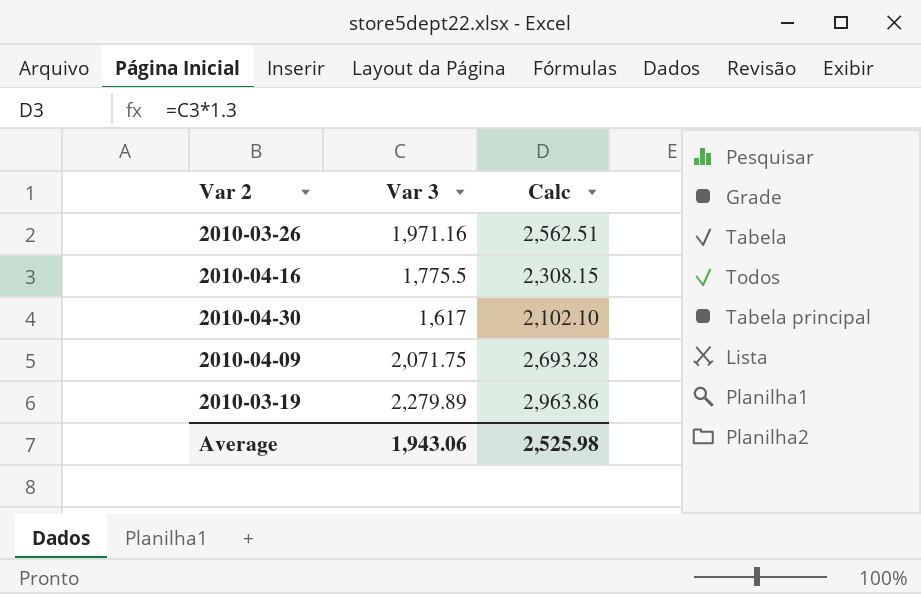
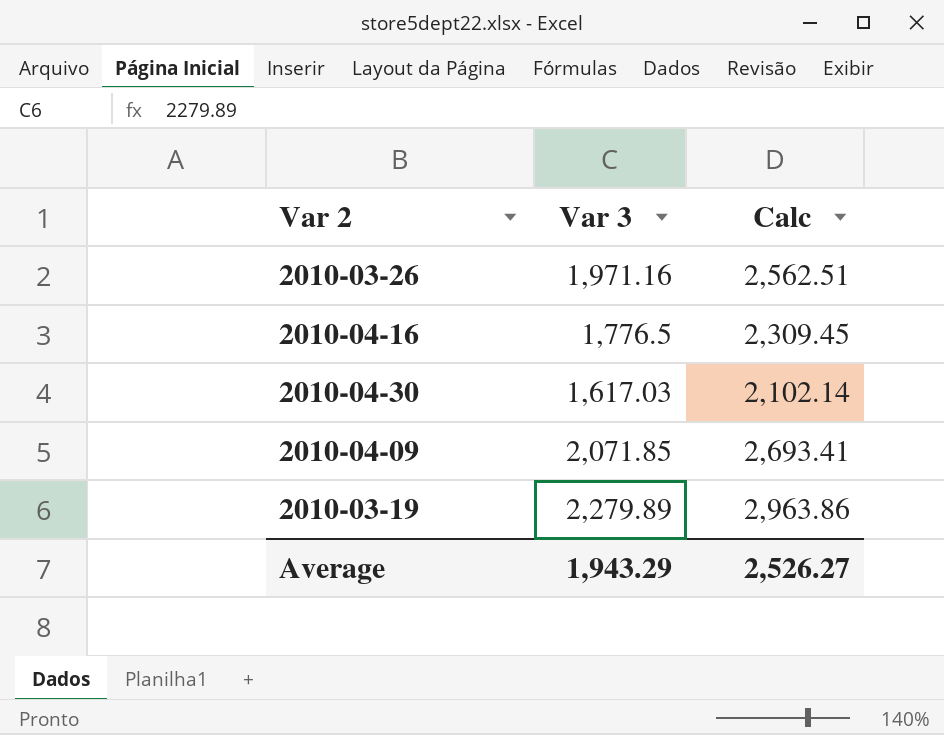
2010-04-16 | Var 3: 1,775.5 -> 1,776.5
2010-04-16 | Calc: 2,308.15 -> 2,309.45
2010-04-30 | Var 3: 1,617 -> 1,617.03
2010-04-30 | Calc: 2,102.10 -> 2,102.14
2010-04-09 | Var 3: 2,071.75 -> 2,071.85
2010-04-09 | Calc: 2,693.28 -> 2,693.41
Average | Var 3: 1,943.06 -> 1,943.29
Average | Calc: 2,525.98 -> 2,526.27

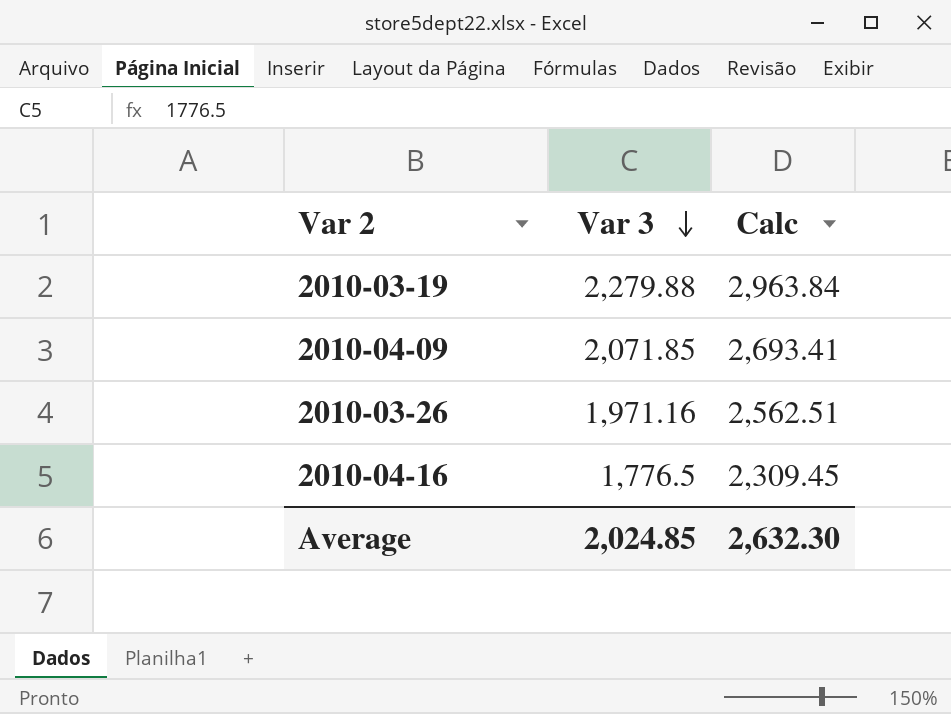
row order: none -> Var 3 descending
row 2010-04-30: 1,617.03 | 2,102.14 -> none
2010-03-19 | Var 3: 2,279.89 -> 2,279.88
2010-03-19 | Calc: 2,963.86 -> 2,963.84
Average | Var 3: 1,943.29 -> 2,024.85
Average | Calc: 2,526.27 -> 2,632.30

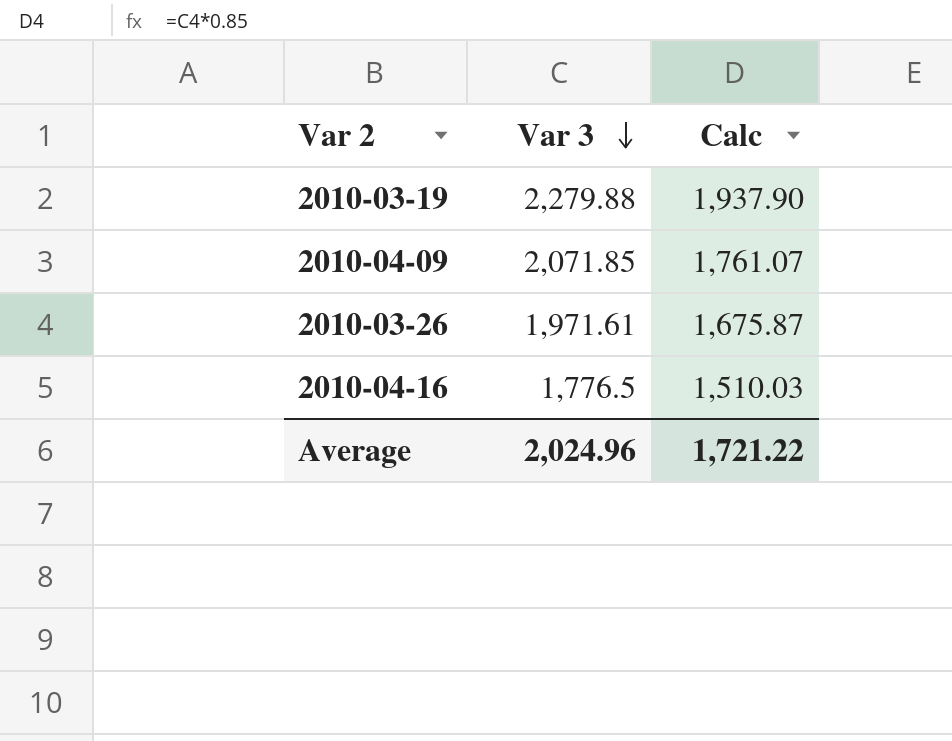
column Calc | formula: [Var 3] * 1.3 -> [Var 3] * 0.85
2010-03-26 | Var 3: 1,971.16 -> 1,971.61
Average | Var 3: 2,024.85 -> 2,024.96
Average | Calc: 2,632.30 -> 1,721.22

